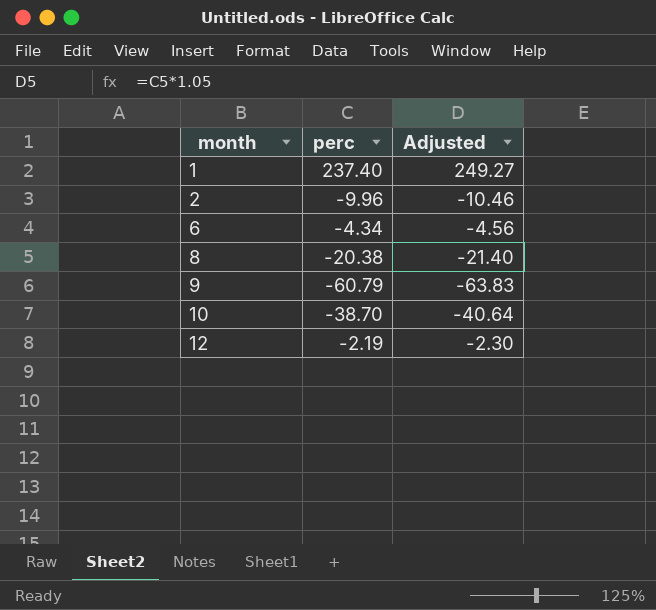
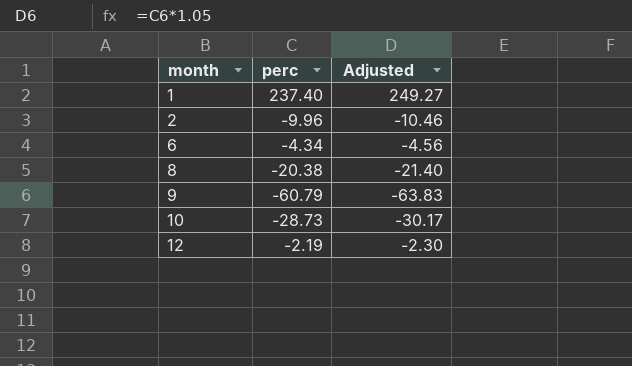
10 | perc: -38.70 -> -28.73
10 | Adjusted: -40.64 -> -30.17

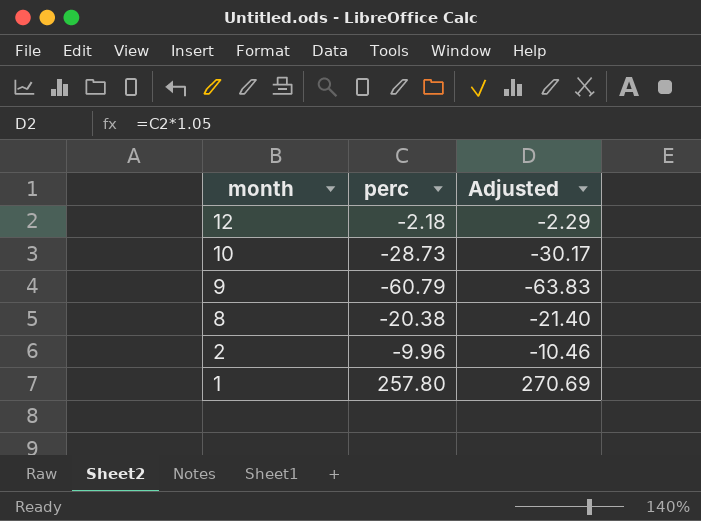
row order: month ascending -> month descending
row 6: -4.34 | -4.56 -> none
12 | perc: -2.19 -> -2.18
12 | Adjusted: -2.30 -> -2.29
1 | perc: 237.40 -> 257.80
1 | Adjusted: 249.27 -> 270.69

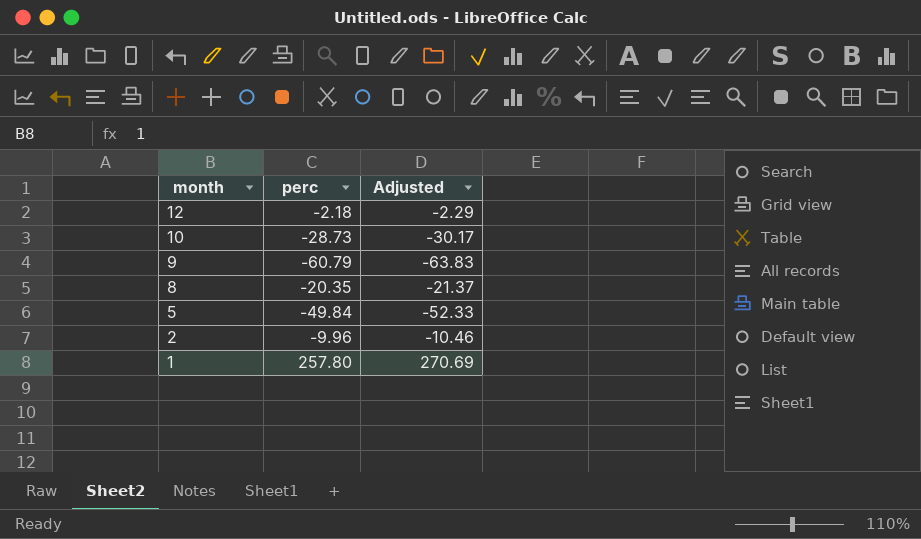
8 | perc: -20.38 -> -20.35
8 | Adjusted: -21.40 -> -21.37
row 5: none -> -49.84 | -52.33

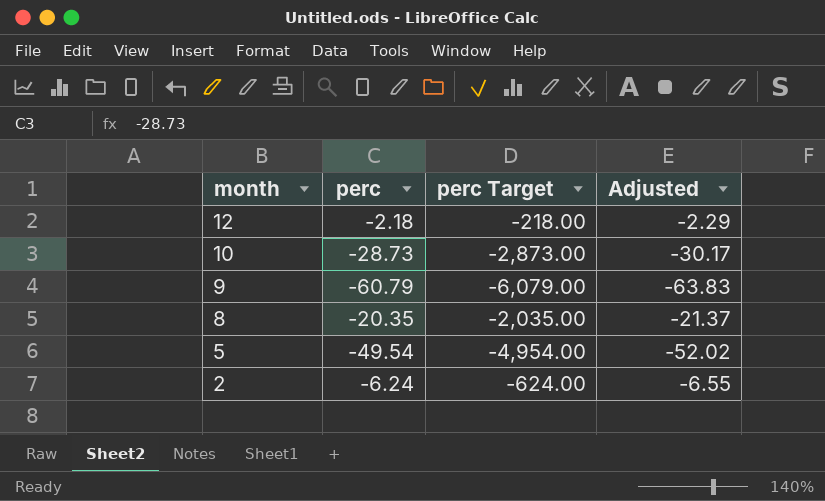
column perc Target | formula: none -> [perc] * 100
row 1: 257.80 | 270.69 -> none
5 | perc: -49.84 -> -49.54
5 | Adjusted: -52.33 -> -52.02
2 | perc: -9.96 -> -6.24
2 | Adjusted: -10.46 -> -6.55

